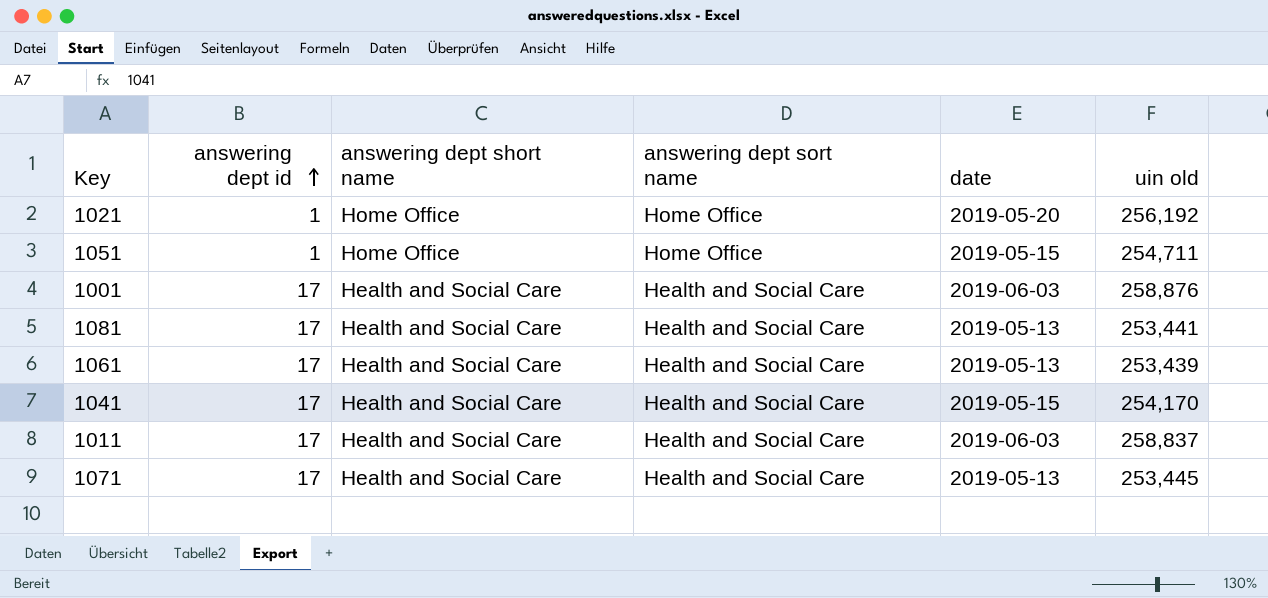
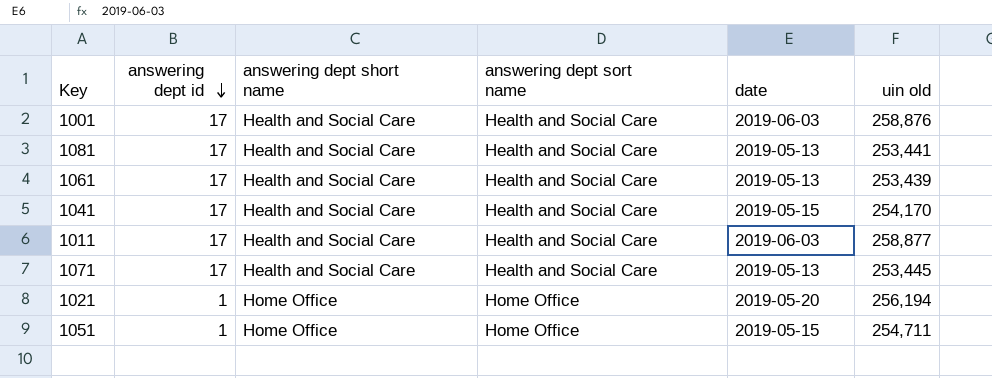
row order: answering dept id ascending -> answering dept id descending
1011 | uin old: 258,837 -> 258,877
1021 | uin old: 256,192 -> 256,194

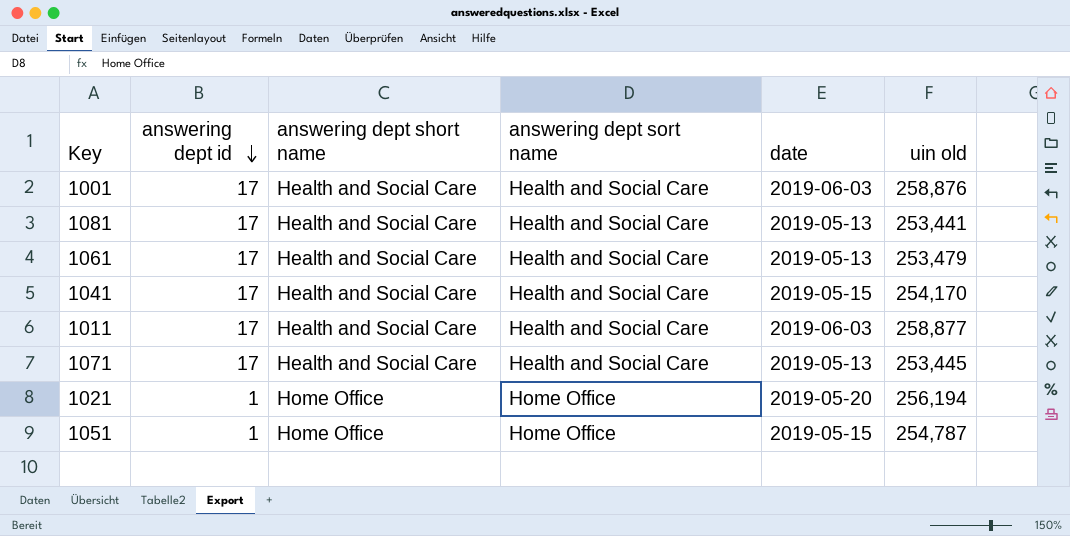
1061 | uin old: 253,439 -> 253,479
1051 | uin old: 254,711 -> 254,787

